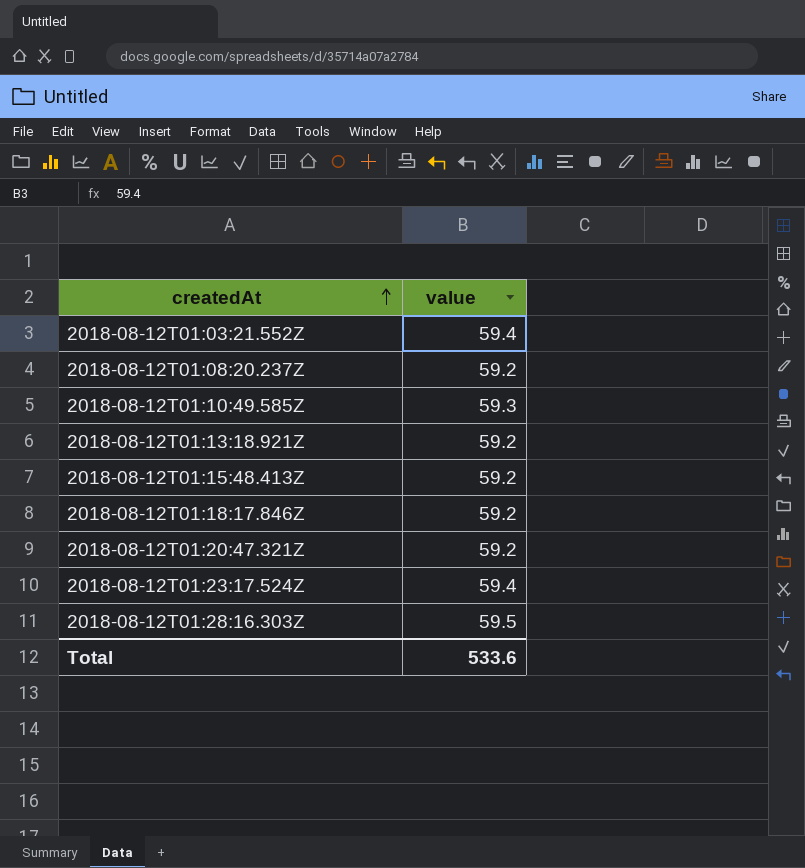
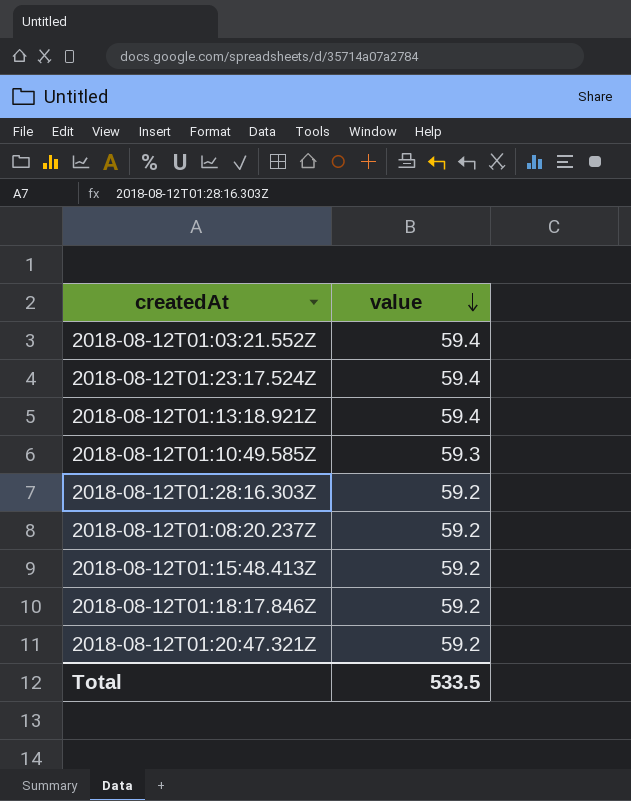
row order: createdAt ascending -> value descending
2018-08-12T01:13:18.921Z | value: 59.2 -> 59.4
2018-08-12T01:28:16.303Z | value: 59.5 -> 59.2
Total | value: 533.6 -> 533.5

